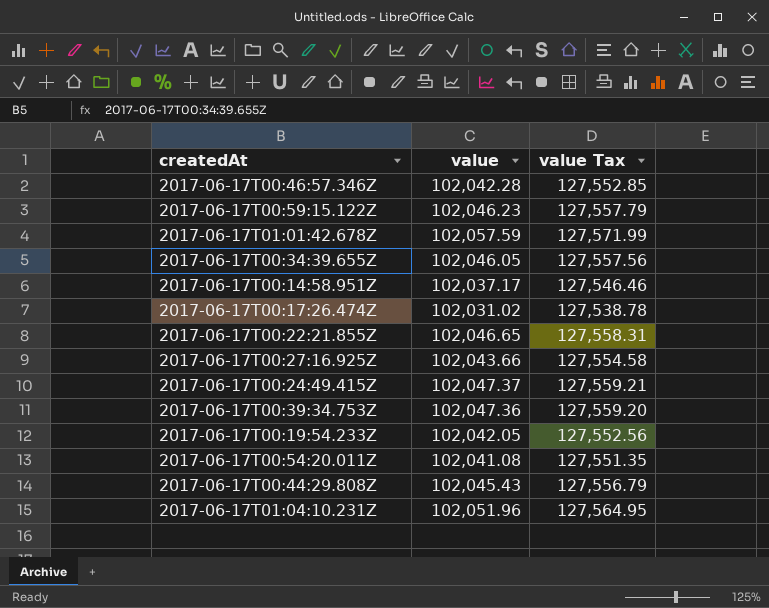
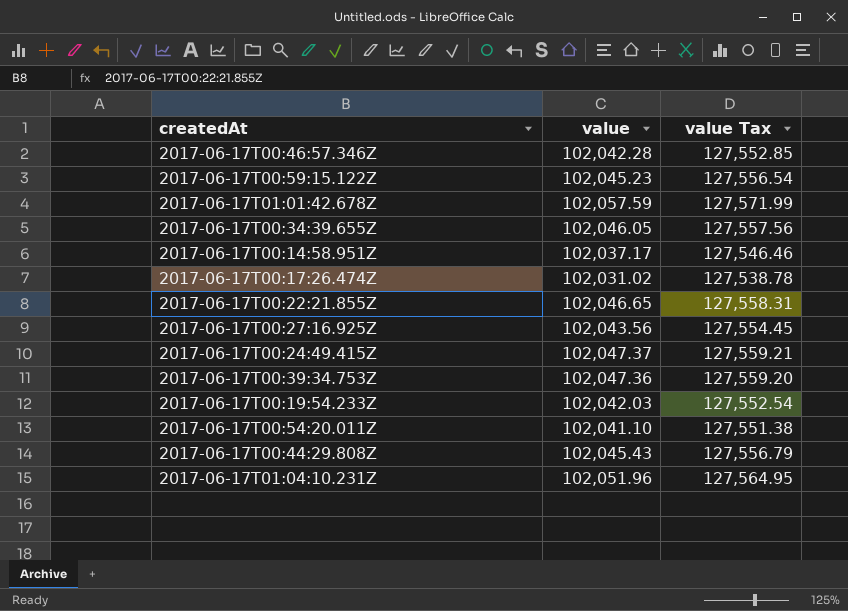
2017-06-17T00:59:15.122Z | value: 102,046.23 -> 102,045.23
2017-06-17T00:59:15.122Z | value Tax: 127,557.79 -> 127,556.54
2017-06-17T00:27:16.925Z | value: 102,043.66 -> 102,043.56
2017-06-17T00:27:16.925Z | value Tax: 127,554.58 -> 127,554.45
2017-06-17T00:19:54.233Z | value: 102,042.05 -> 102,042.03
2017-06-17T00:19:54.233Z | value Tax: 127,552.56 -> 127,552.54
2017-06-17T00:54:20.011Z | value: 102,041.08 -> 102,041.10
2017-06-17T00:54:20.011Z | value Tax: 127,551.35 -> 127,551.38

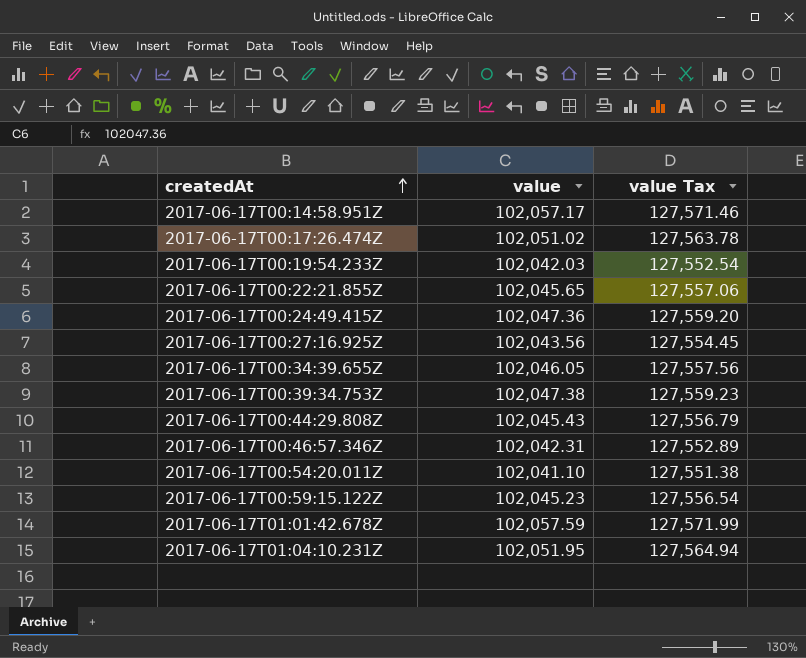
row order: none -> createdAt ascending
2017-06-17T00:14:58.951Z | value: 102,037.17 -> 102,057.17
2017-06-17T00:14:58.951Z | value Tax: 127,546.46 -> 127,571.46
2017-06-17T00:17:26.474Z | value: 102,031.02 -> 102,051.02
2017-06-17T00:17:26.474Z | value Tax: 127,538.78 -> 127,563.78
2017-06-17T00:22:21.855Z | value: 102,046.65 -> 102,045.65
2017-06-17T00:22:21.855Z | value Tax: 127,558.31 -> 127,557.06
2017-06-17T00:24:49.415Z | value: 102,047.37 -> 102,047.36
2017-06-17T00:24:49.415Z | value Tax: 127,559.21 -> 127,559.20
2017-06-17T00:39:34.753Z | value: 102,047.36 -> 102,047.38
2017-06-17T00:39:34.753Z | value Tax: 127,559.20 -> 127,559.23
2017-06-17T00:46:57.346Z | value: 102,042.28 -> 102,042.31
2017-06-17T00:46:57.346Z | value Tax: 127,552.85 -> 127,552.89
2017-06-17T01:04:10.231Z | value: 102,051.96 -> 102,051.95
2017-06-17T01:04:10.231Z | value Tax: 127,564.95 -> 127,564.94

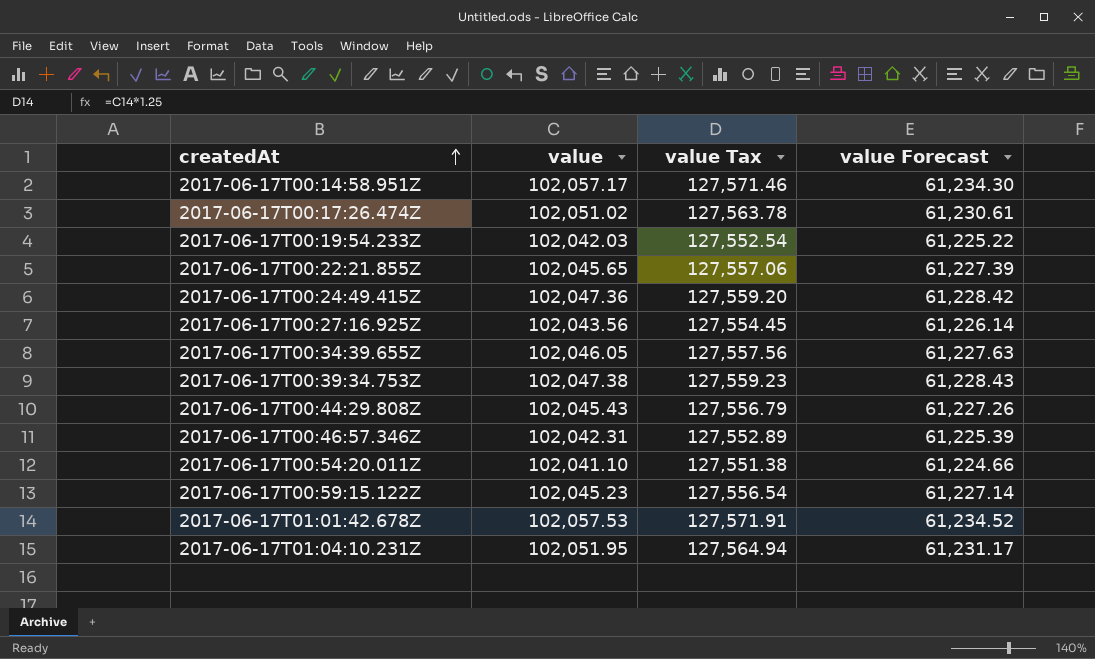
column value Forecast | formula: none -> [value] * 0.6
2017-06-17T01:01:42.678Z | value: 102,057.59 -> 102,057.53
2017-06-17T01:01:42.678Z | value Tax: 127,571.99 -> 127,571.91

